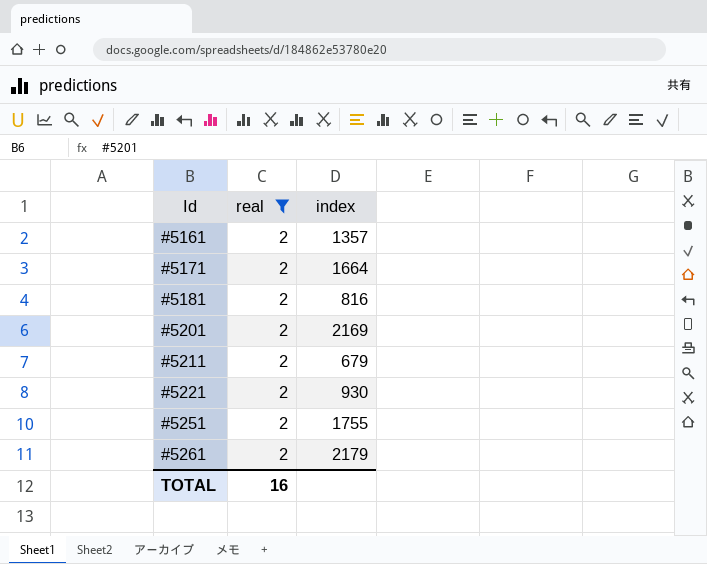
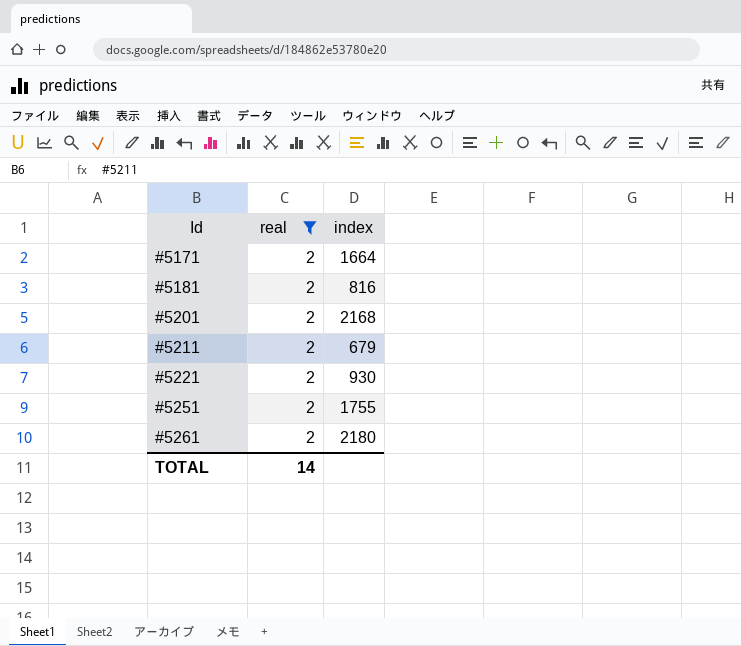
row #5161: 2 | 1357 -> none
#5201 | index: 2169 -> 2168
#5261 | index: 2179 -> 2180
TOTAL | real: 16 -> 14

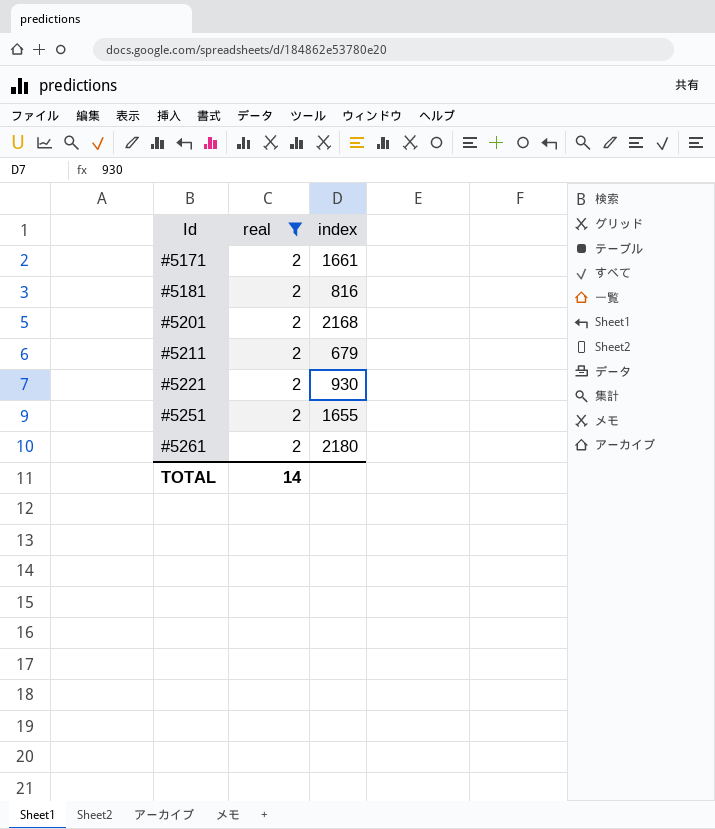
#5171 | index: 1664 -> 1661
#5251 | index: 1755 -> 1655

